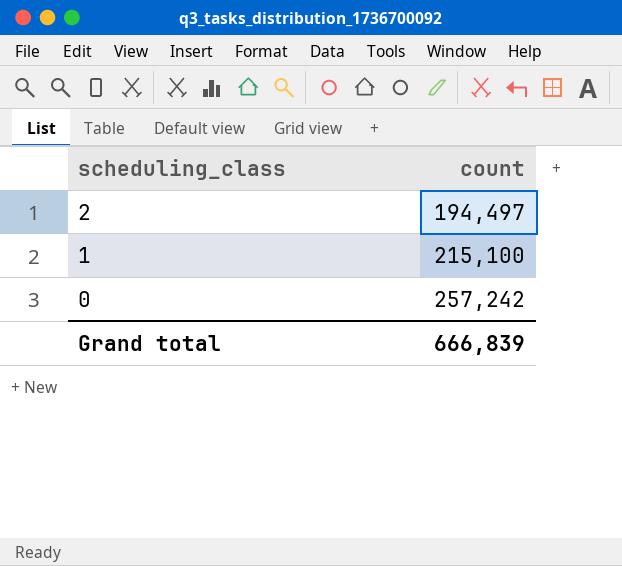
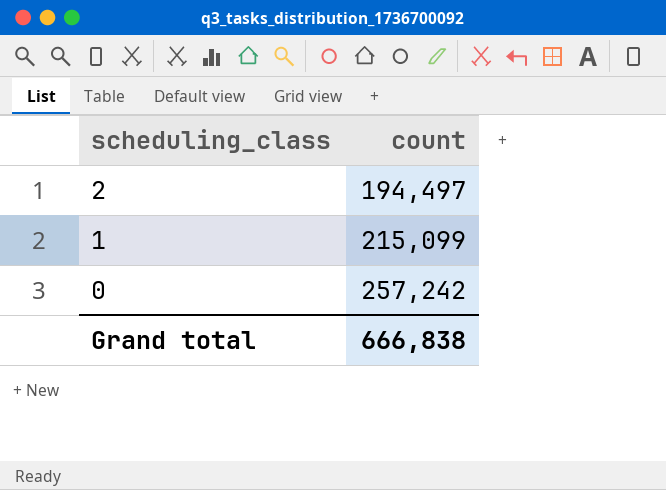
1 | count: 215,100 -> 215,099
Grand total | count: 666,839 -> 666,838

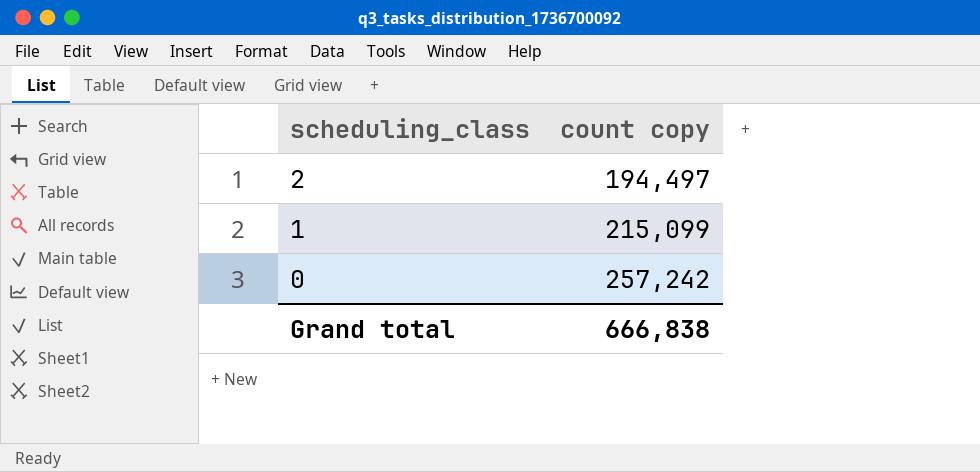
column name: count -> count copy

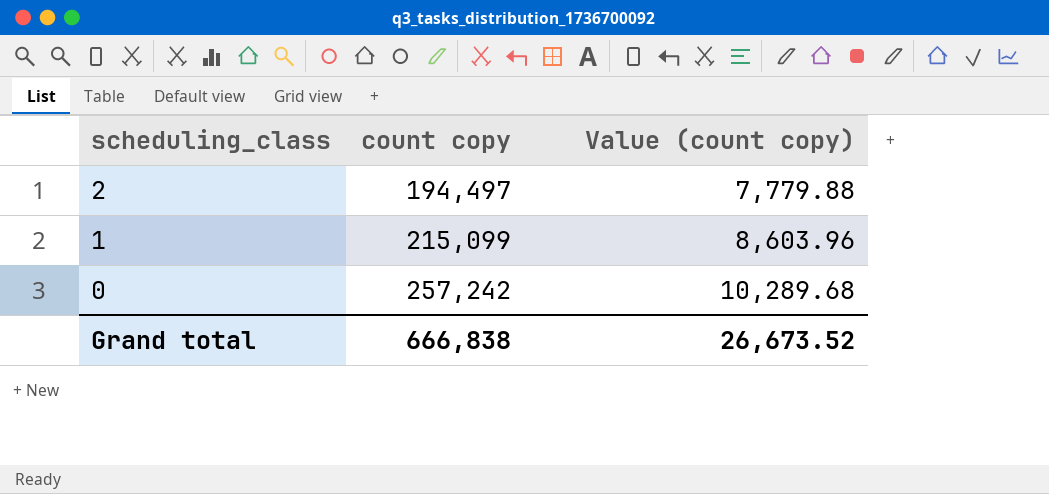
column Value (count copy) | formula: none -> [count copy] * 0.04

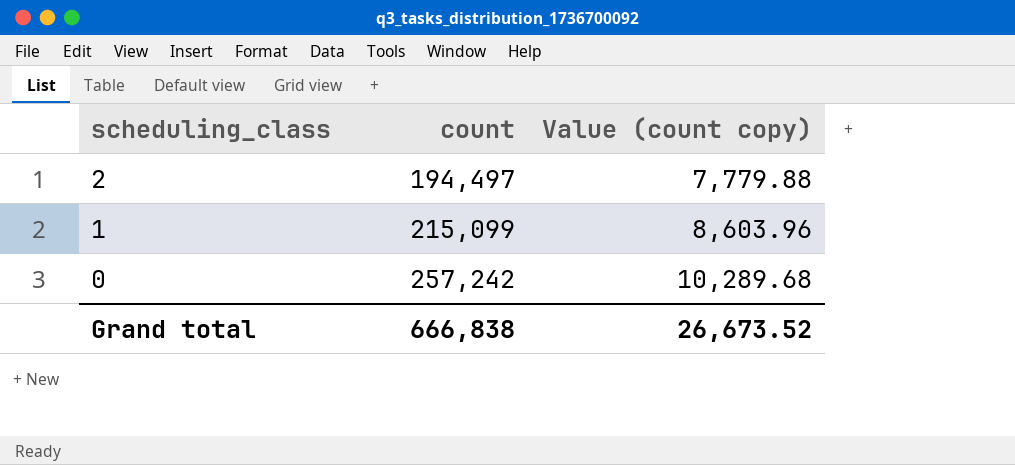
column name: count copy -> count

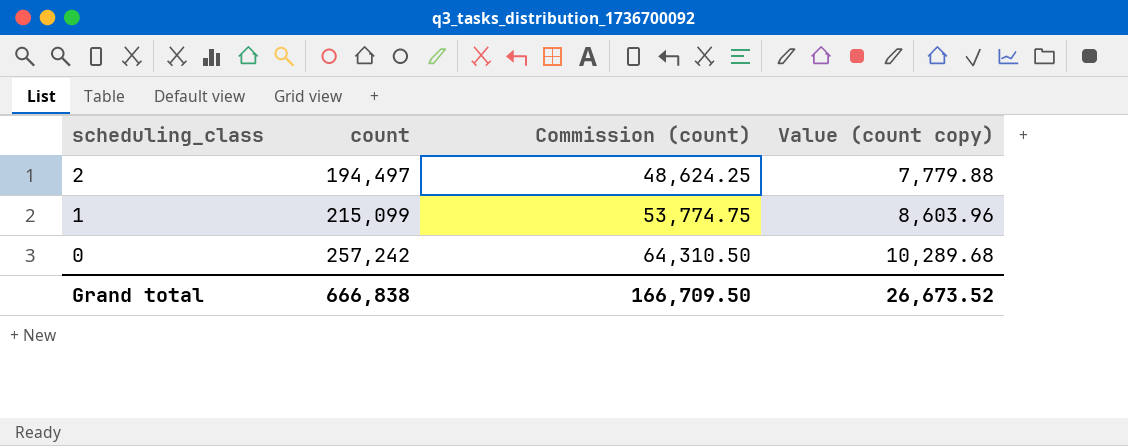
column Commission (count) | formula: none -> [count] * 0.25

